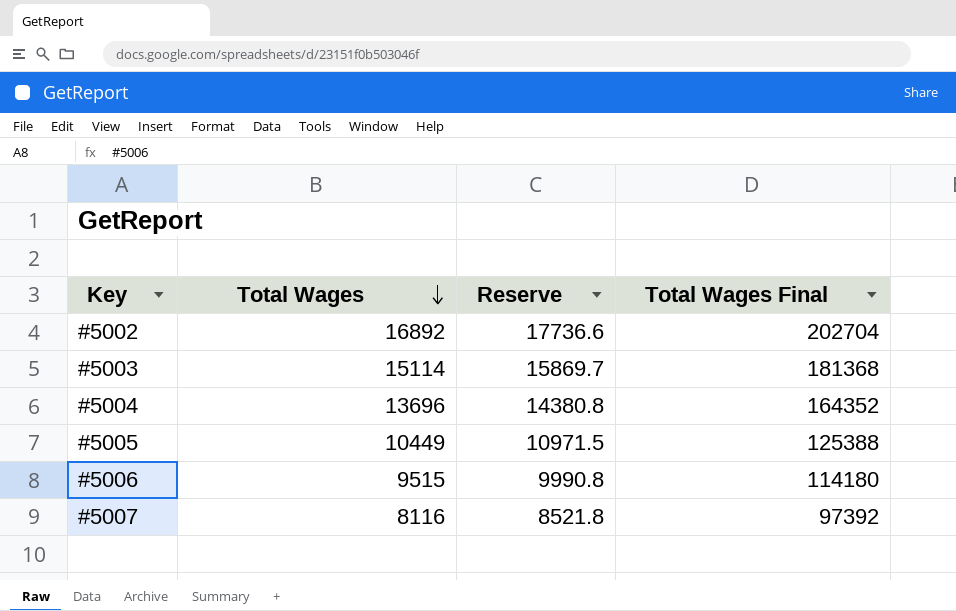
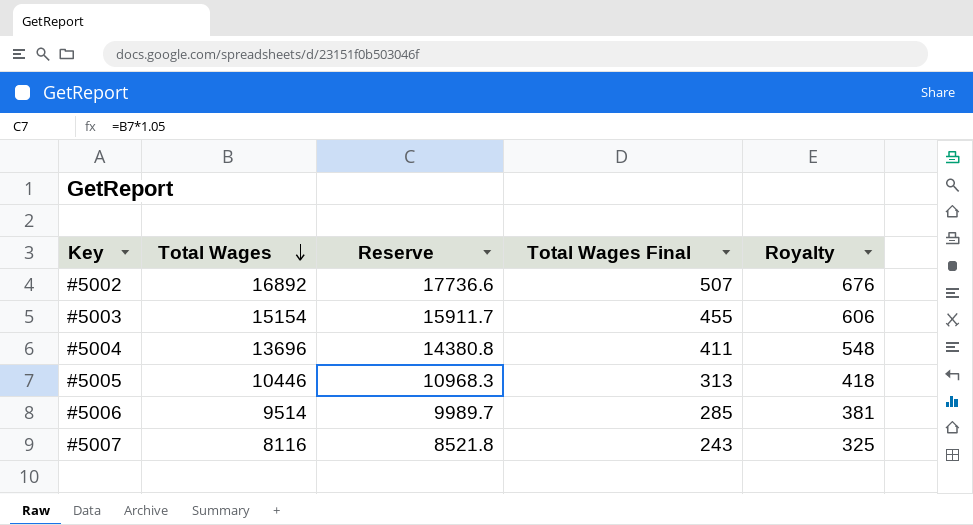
column Total Wages Final | formula: [Total Wages] * 12 -> [Total Wages] * 0.03
column Royalty | formula: none -> [Total Wages] * 0.04
#5003 | Total Wages: 15114 -> 15154
#5003 | Reserve: 15869.7 -> 15911.7
#5005 | Total Wages: 10449 -> 10446
#5005 | Reserve: 10971.5 -> 10968.3
#5006 | Total Wages: 9515 -> 9514
#5006 | Reserve: 9990.8 -> 9989.7

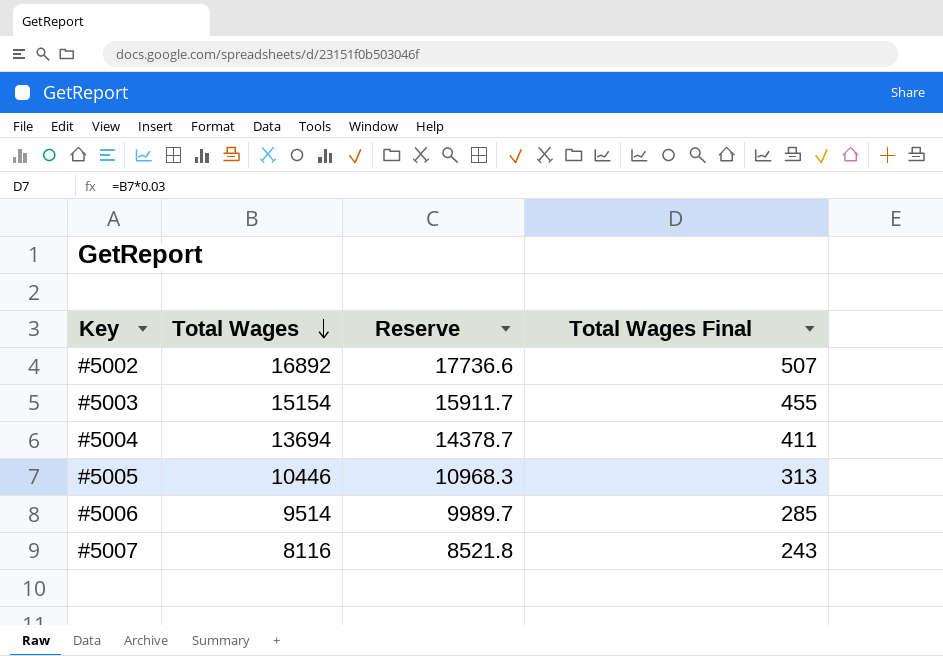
column Royalty | formula: [Total Wages] * 0.04 -> none
#5004 | Total Wages: 13696 -> 13694
#5004 | Reserve: 14380.8 -> 14378.7

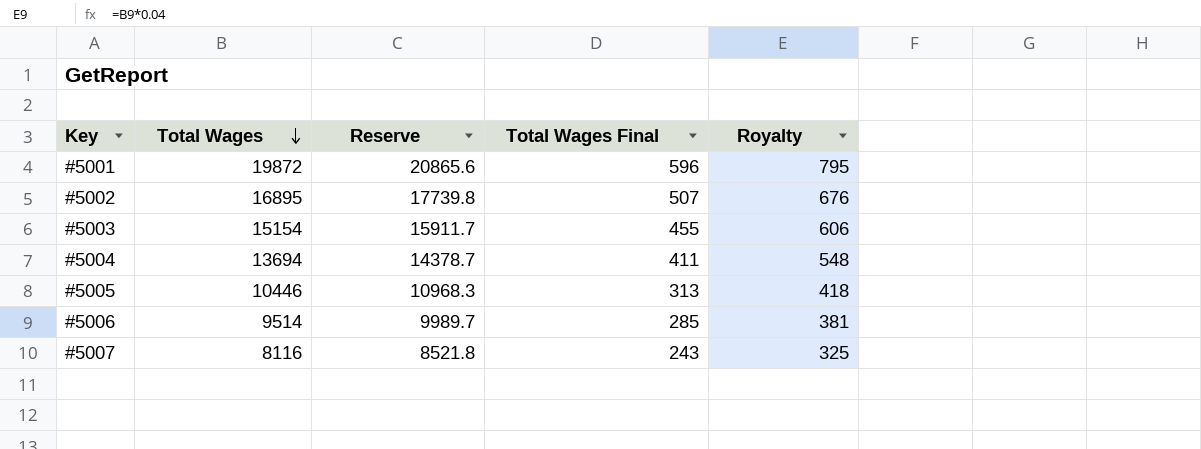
column Royalty | formula: none -> [Total Wages] * 0.04
row #5001: none -> 19872 | 20865.6 | 596 | 795
#5002 | Total Wages: 16892 -> 16895
#5002 | Reserve: 17736.6 -> 17739.8

